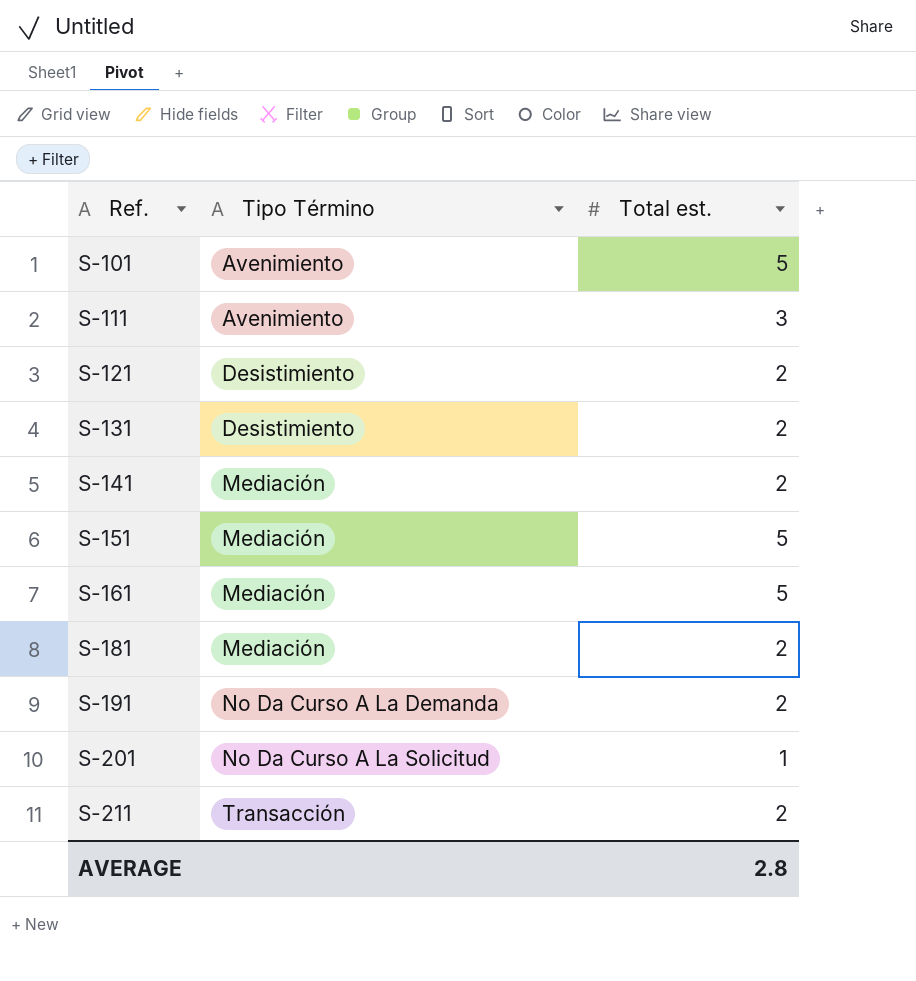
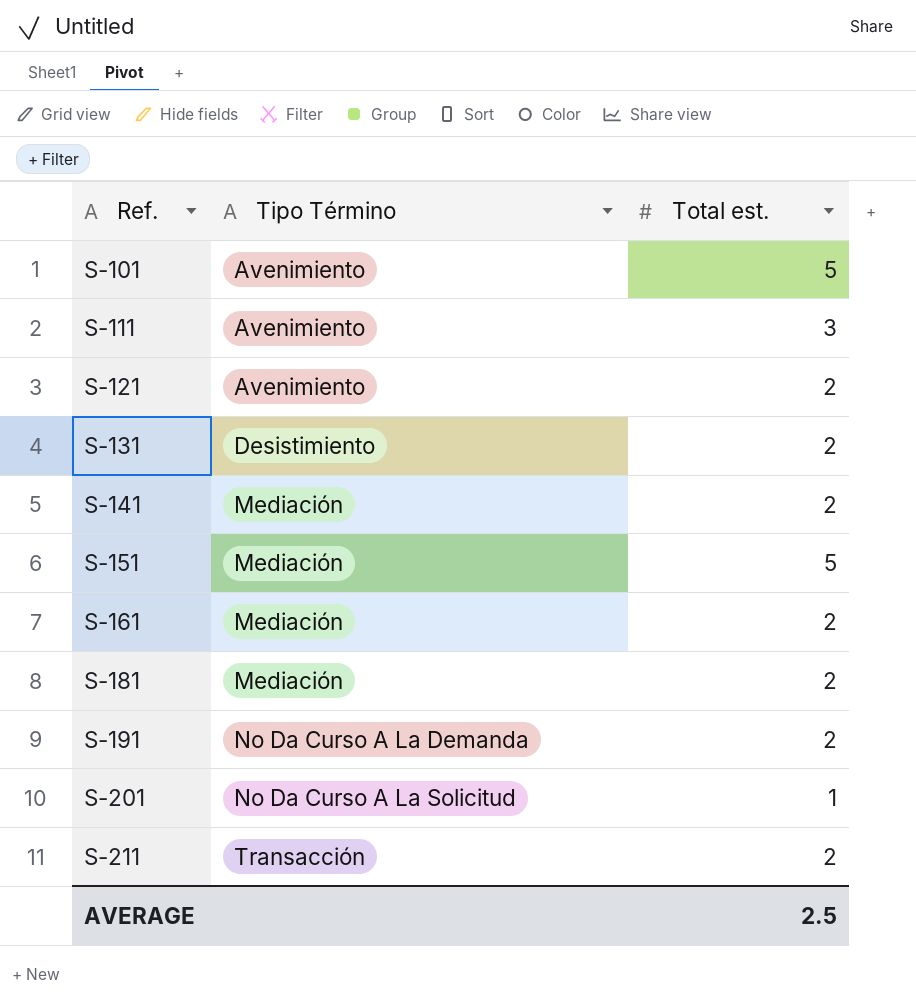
S-121 | Tipo Término: Desistimiento -> Avenimiento
S-161 | Total est.: 5 -> 2
AVERAGE | Total est.: 2.8 -> 2.5

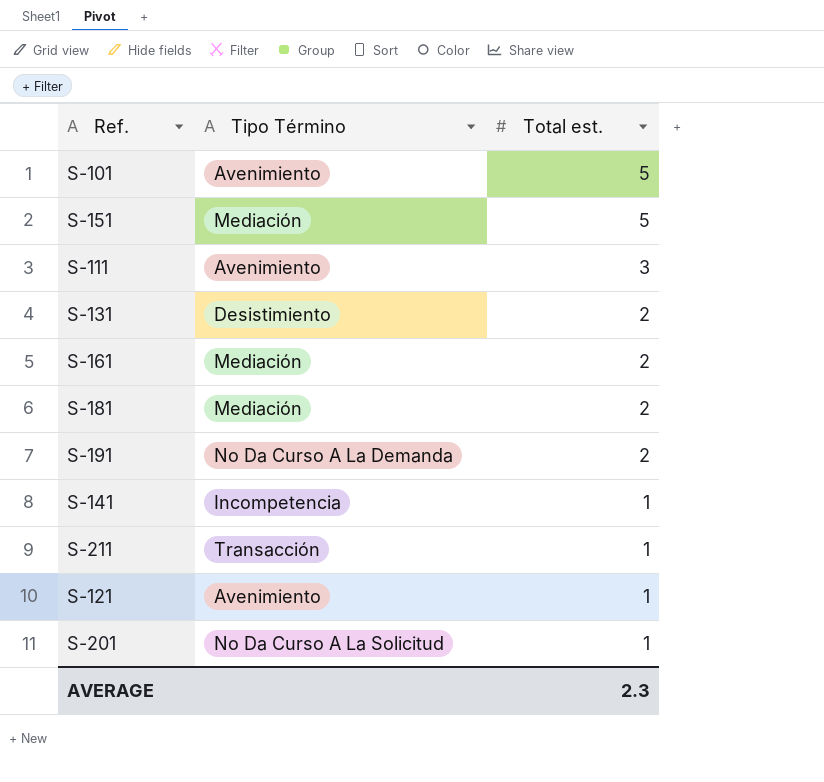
row order: Ref. ascending -> Total est. descending
S-141 | Tipo Término: Mediación -> Incompetencia
S-141 | Total est.: 2 -> 1
S-211 | Total est.: 2 -> 1
S-121 | Total est.: 2 -> 1
AVERAGE | Total est.: 2.5 -> 2.3

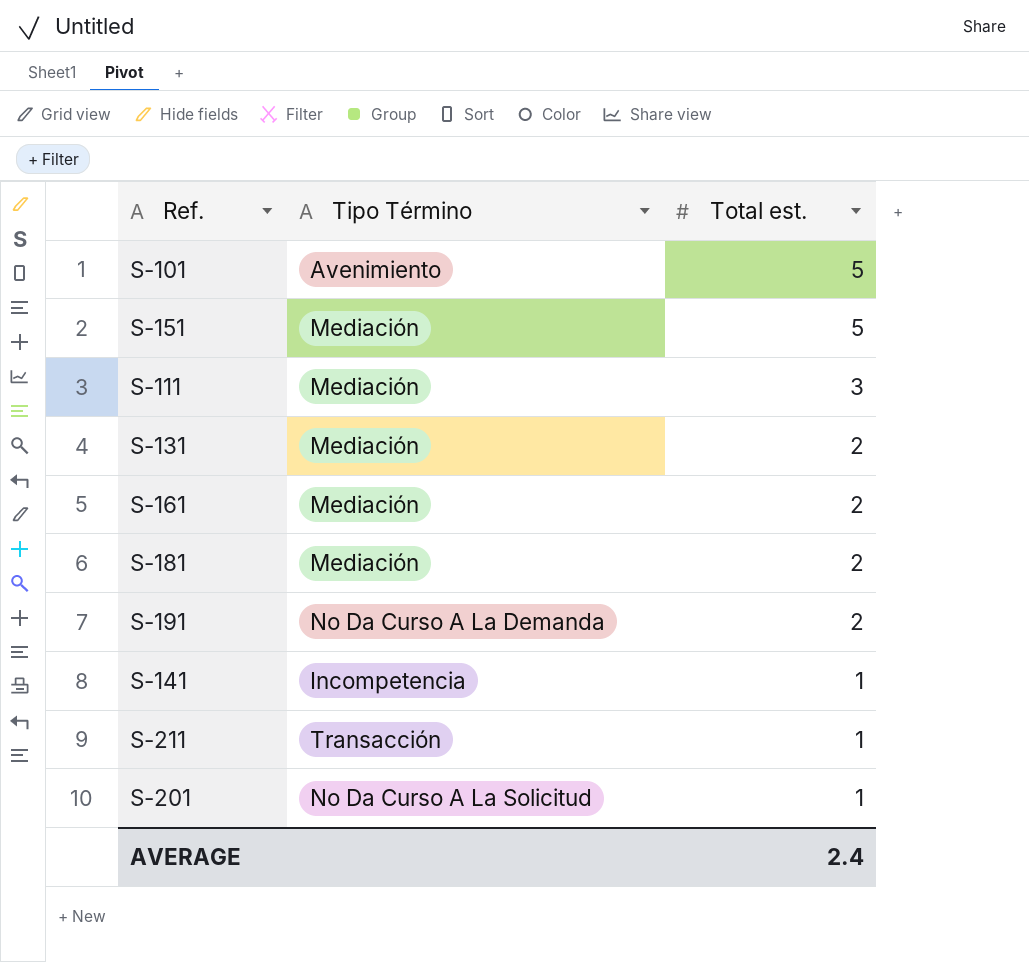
row S-121: Avenimiento | 1 -> none
S-111 | Tipo Término: Avenimiento -> Mediación
S-131 | Tipo Término: Desistimiento -> Mediación
AVERAGE | Total est.: 2.3 -> 2.4

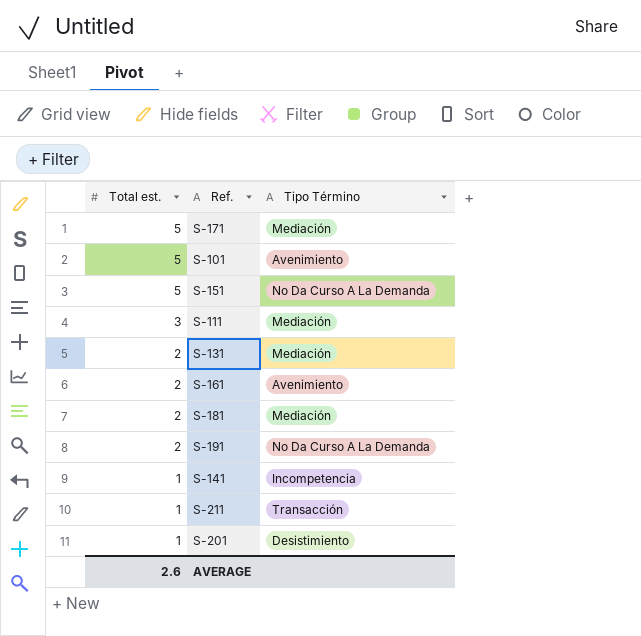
column Total est. | position: 3 -> 1
row S-171: none -> 5 | Mediación
S-151 | Tipo Término: Mediación -> No Da Curso A La Demanda
S-161 | Tipo Término: Mediación -> Avenimiento
S-201 | Tipo Término: No Da Curso A La Solicitud -> Desistimiento
AVERAGE | Total est.: 2.4 -> 2.6

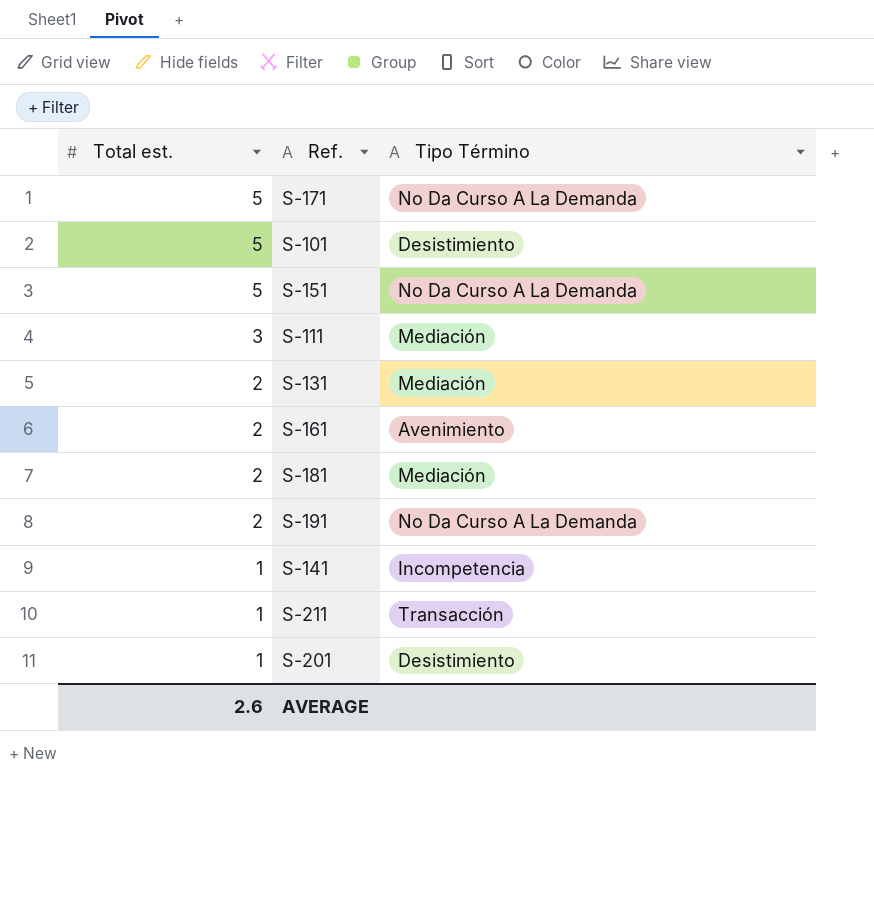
S-171 | Tipo Término: Mediación -> No Da Curso A La Demanda
S-101 | Tipo Término: Avenimiento -> Desistimiento

